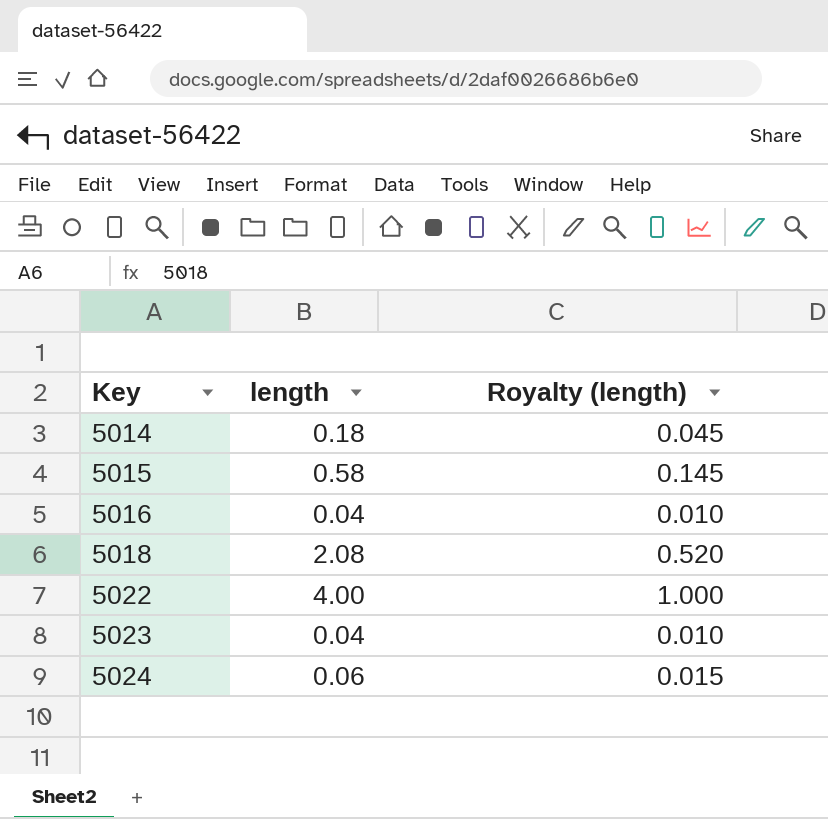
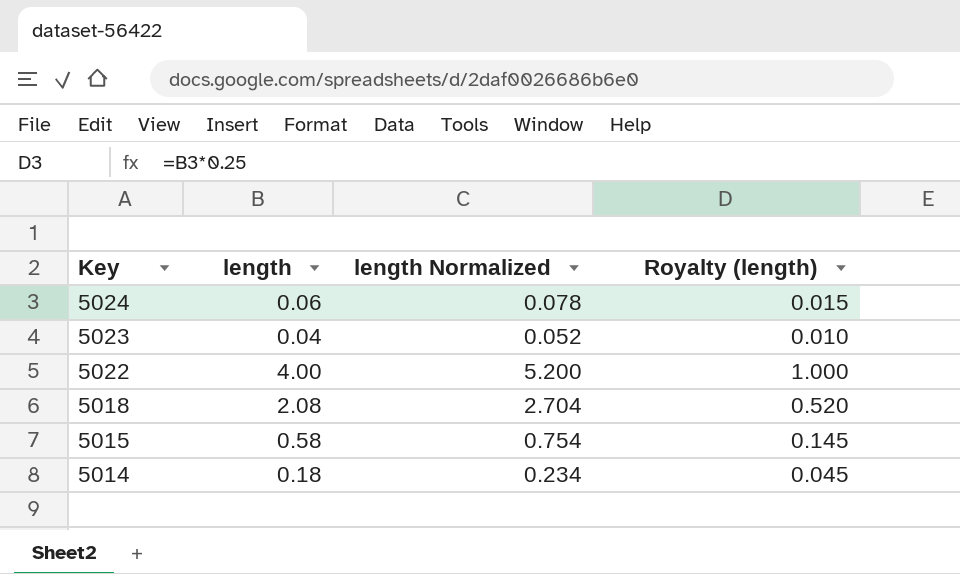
row order: Key ascending -> Key descending
column length Normalized | formula: none -> [length] * 1.3
row 5016: 0.04 | 0.010 -> none

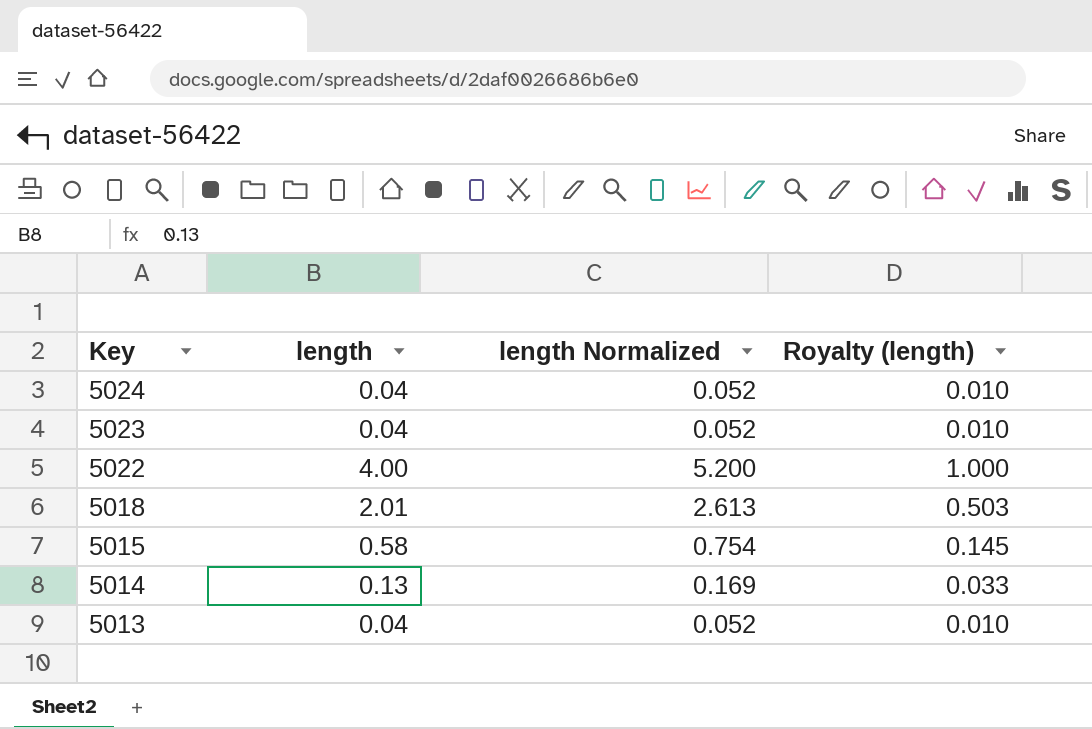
5024 | length: 0.06 -> 0.04
5024 | length Normalized: 0.078 -> 0.052
5024 | Royalty (length): 0.015 -> 0.010
5018 | length: 2.08 -> 2.01
5018 | length Normalized: 2.704 -> 2.613
5018 | Royalty (length): 0.520 -> 0.503
5014 | length: 0.18 -> 0.13
5014 | length Normalized: 0.234 -> 0.169
5014 | Royalty (length): 0.045 -> 0.033
row 5013: none -> 0.04 | 0.052 | 0.010

